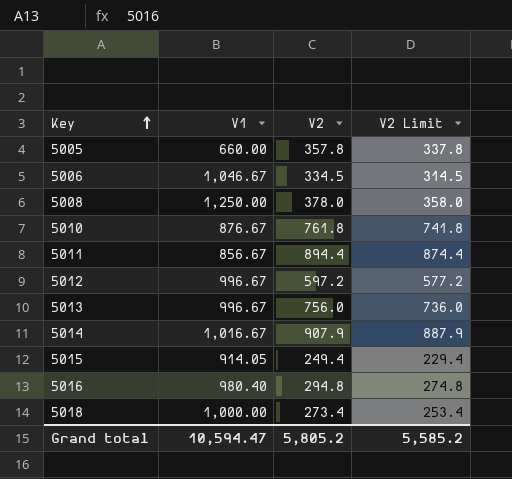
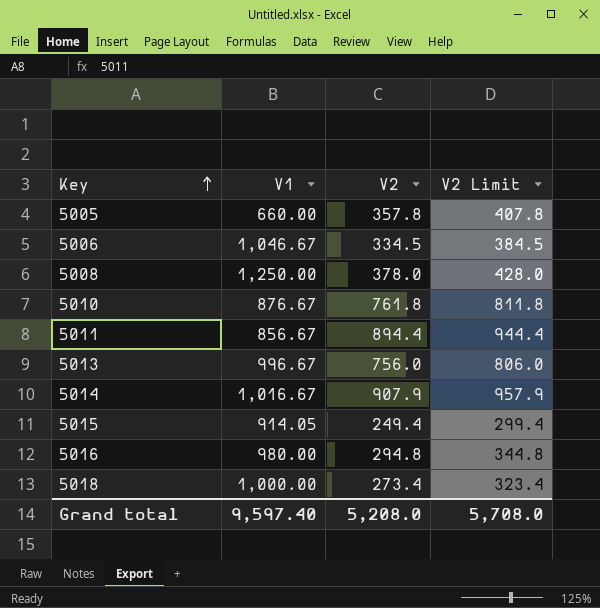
column V2 Limit | formula: [V2] - 20 -> [V2] + 50
row 5012: 996.67 | 597.2 | 577.2 -> none
5016 | V1: 980.40 -> 980.00
Grand total | V1: 10,594.47 -> 9,597.40
Grand total | V2: 5,805.2 -> 5,208.0
Grand total | V2 Limit: 5,585.2 -> 5,708.0

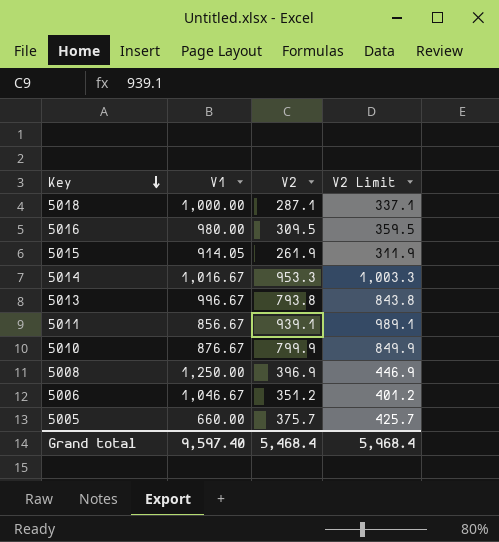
row order: Key ascending -> Key descending
5018 | V2: 273.4 -> 287.1
5018 | V2 Limit: 323.4 -> 337.1
5016 | V2: 294.8 -> 309.5
5016 | V2 Limit: 344.8 -> 359.5
5015 | V2: 249.4 -> 261.9
5015 | V2 Limit: 299.4 -> 311.9
5014 | V2: 907.9 -> 953.3
5014 | V2 Limit: 957.9 -> 1,003.3
5013 | V2: 756.0 -> 793.8
5013 | V2 Limit: 806.0 -> 843.8
5011 | V2: 894.4 -> 939.1
5011 | V2 Limit: 944.4 -> 989.1
5010 | V2: 761.8 -> 799.9
5010 | V2 Limit: 811.8 -> 849.9
5008 | V2: 378.0 -> 396.9
5008 | V2 Limit: 428.0 -> 446.9
5006 | V2: 334.5 -> 351.2
5006 | V2 Limit: 384.5 -> 401.2
5005 | V2: 357.8 -> 375.7
5005 | V2 Limit: 407.8 -> 425.7
Grand total | V2: 5,208.0 -> 5,468.4
Grand total | V2 Limit: 5,708.0 -> 5,968.4

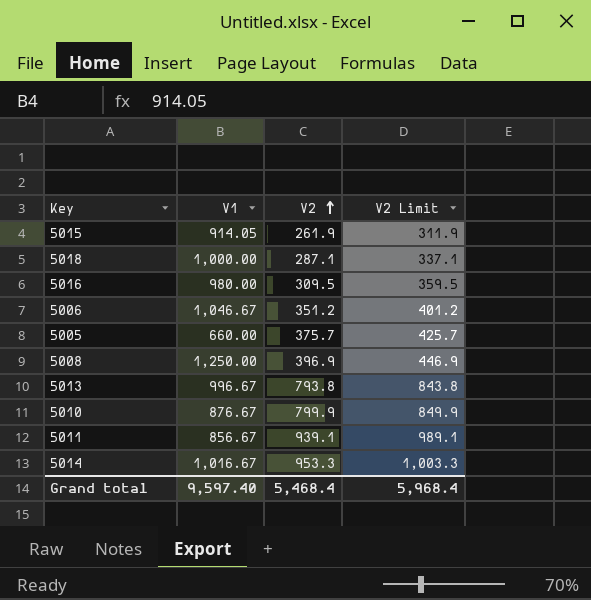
row order: Key descending -> V2 ascending

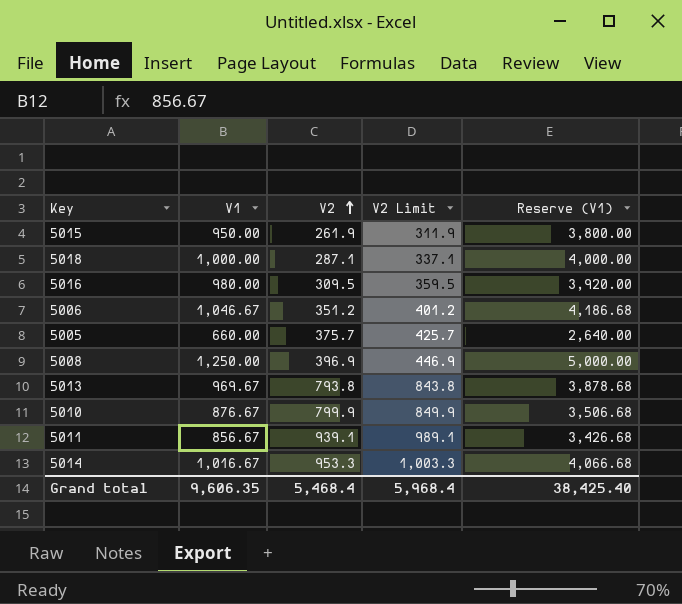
column Reserve (V1) | formula: none -> [V1] * 4
5015 | V1: 914.05 -> 950.00
5013 | V1: 996.67 -> 969.67
Grand total | V1: 9,597.40 -> 9,606.35

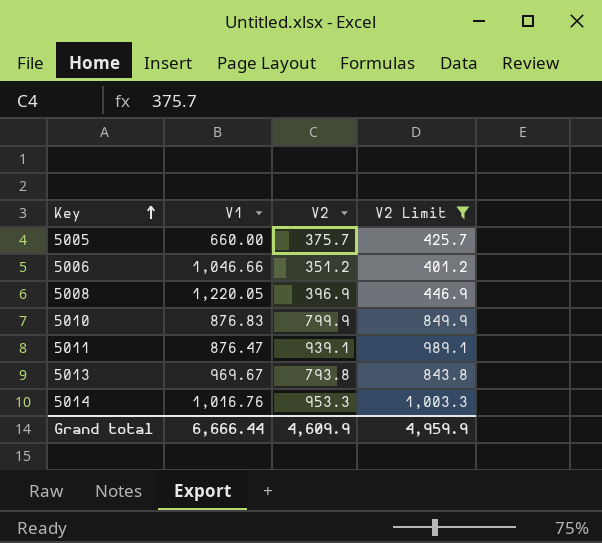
filter: none -> V2 Limit >= 401.2
row order: V2 ascending -> Key ascending
column Reserve (V1) | formula: [V1] * 4 -> none
5006 | V1: 1,046.67 -> 1,046.66
5008 | V1: 1,250.00 -> 1,220.05
5010 | V1: 876.67 -> 876.83
5011 | V1: 856.67 -> 876.47
5014 | V1: 1,016.67 -> 1,016.76
Grand total | V1: 9,606.35 -> 6,666.44
Grand total | V2: 5,468.4 -> 4,609.9
Grand total | V2 Limit: 5,968.4 -> 4,959.9

